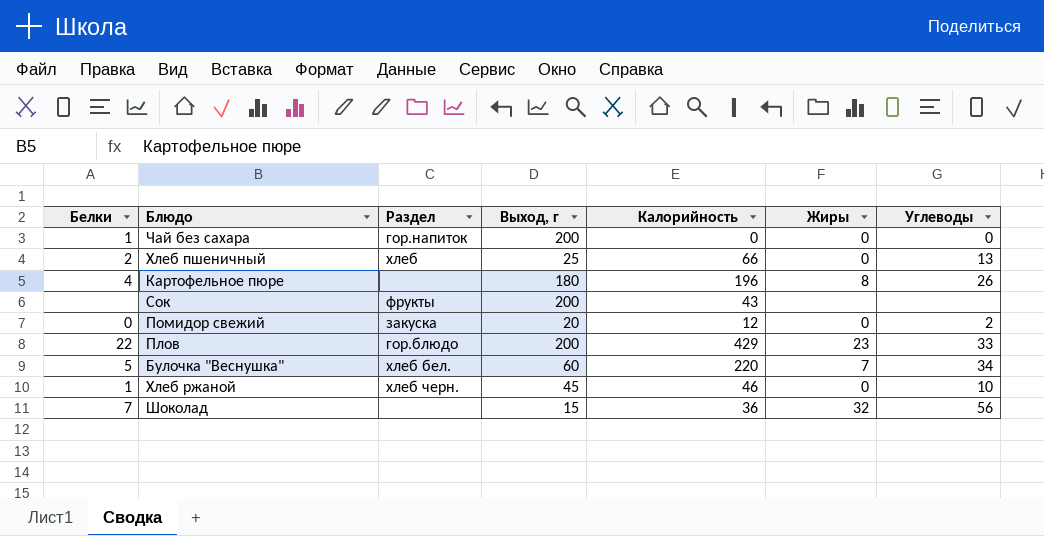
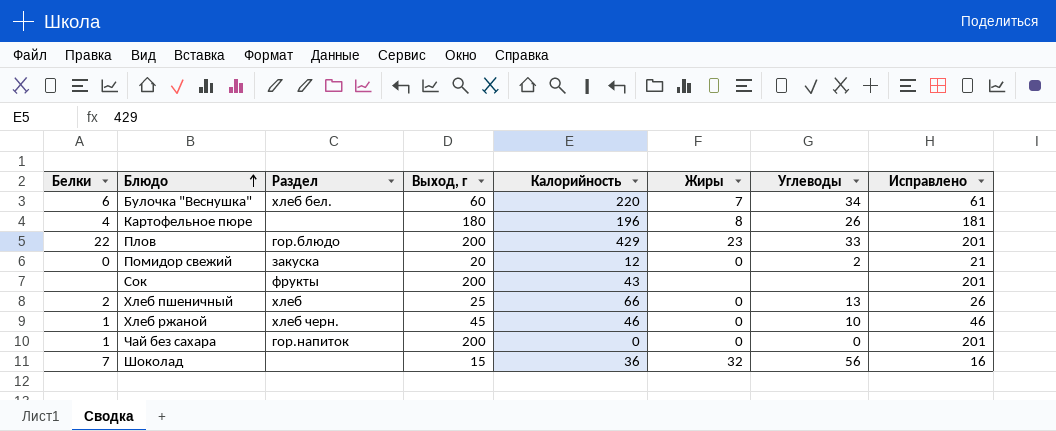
row order: none -> Блюдо ascending
column Исправлено | formula: none -> [Выход, г] + 1
Булочка "Веснушка" | Белки: 5 -> 6

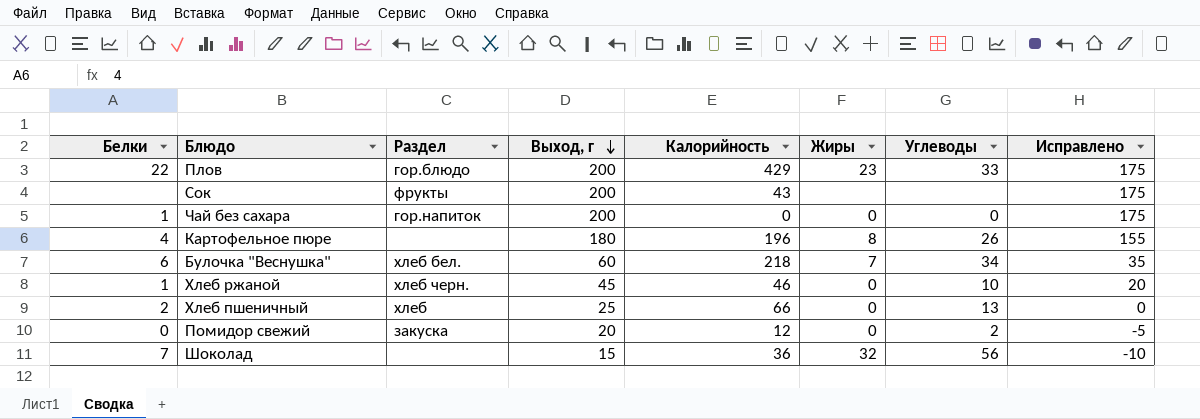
row order: Блюдо ascending -> Выход, г descending
column Исправлено | formula: [Выход, г] + 1 -> [Выход, г] - 25
Булочка "Веснушка" | Калорийность: 220 -> 218

